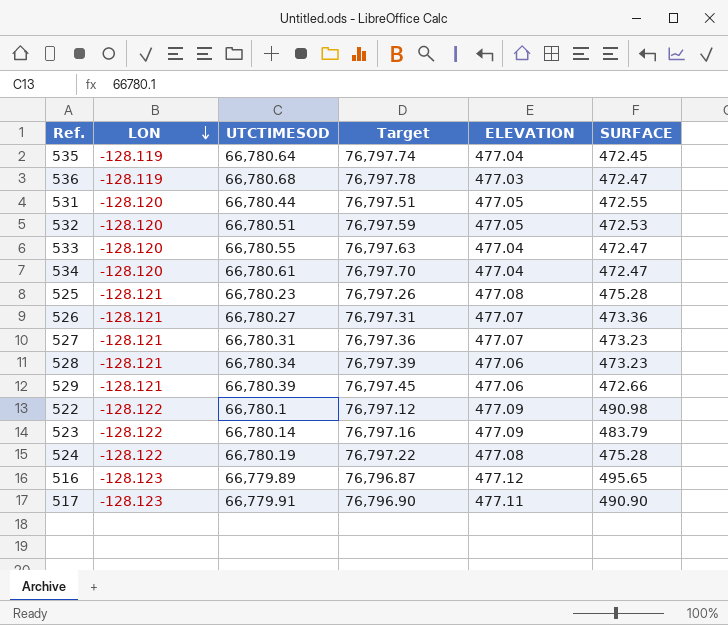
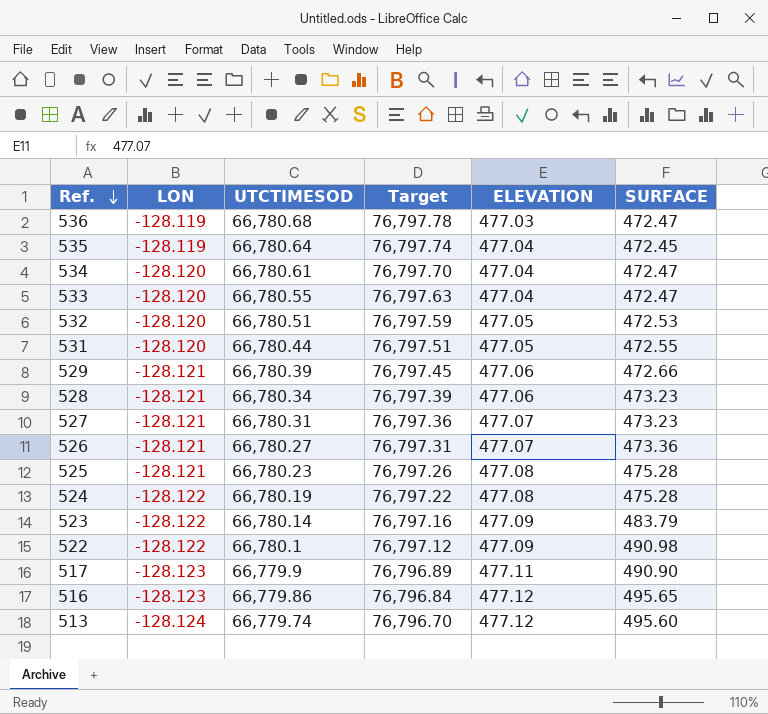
row order: LON descending -> Ref. descending
517 | UTCTIMESOD: 66,779.91 -> 66,779.9
517 | Target: 76,796.90 -> 76,796.89
516 | UTCTIMESOD: 66,779.89 -> 66,779.86
516 | Target: 76,796.87 -> 76,796.84
row 513: none -> -128.124 | 66,779.74 | 76,796.70 | 477.12 | 495.60

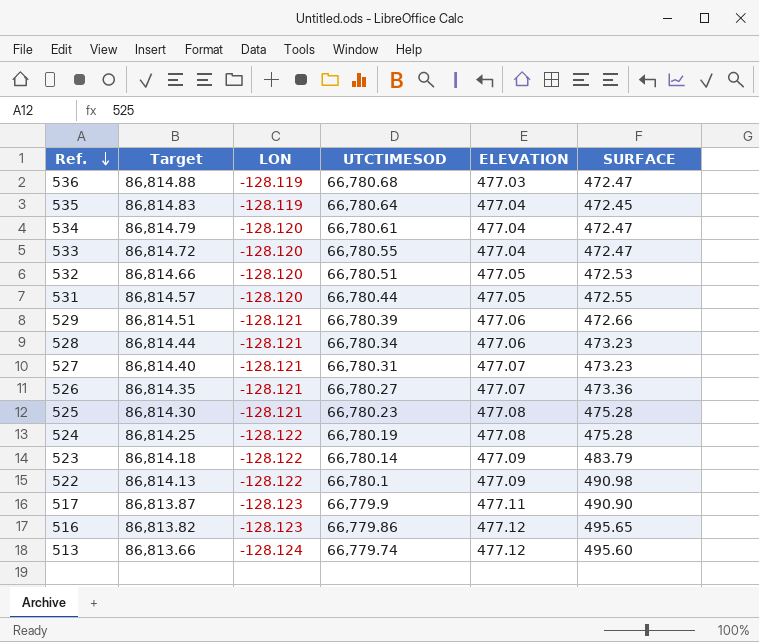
column Target | formula: [UTCTIMESOD] * 1.15 -> [UTCTIMESOD] * 1.3
column Target | position: 4 -> 2

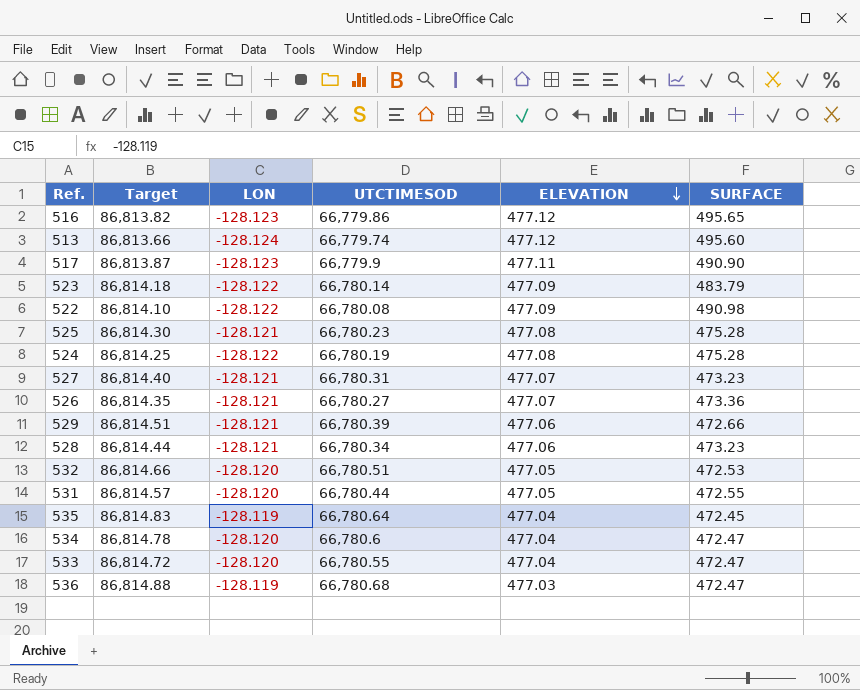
row order: Ref. descending -> ELEVATION descending
522 | Target: 86,814.13 -> 86,814.10
522 | UTCTIMESOD: 66,780.1 -> 66,780.08
534 | Target: 86,814.79 -> 86,814.78
534 | UTCTIMESOD: 66,780.61 -> 66,780.6

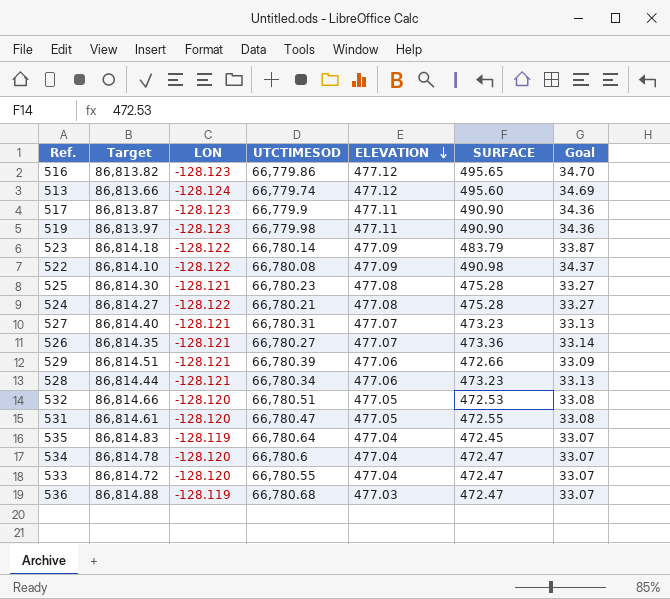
column Goal | formula: none -> [SURFACE] * 0.07
row 519: none -> 86,813.97 | -128.123 | 66,779.98 | 477.11 | 490.90 | 34.36
524 | Target: 86,814.25 -> 86,814.27
524 | UTCTIMESOD: 66,780.19 -> 66,780.21
531 | Target: 86,814.57 -> 86,814.61
531 | UTCTIMESOD: 66,780.44 -> 66,780.47

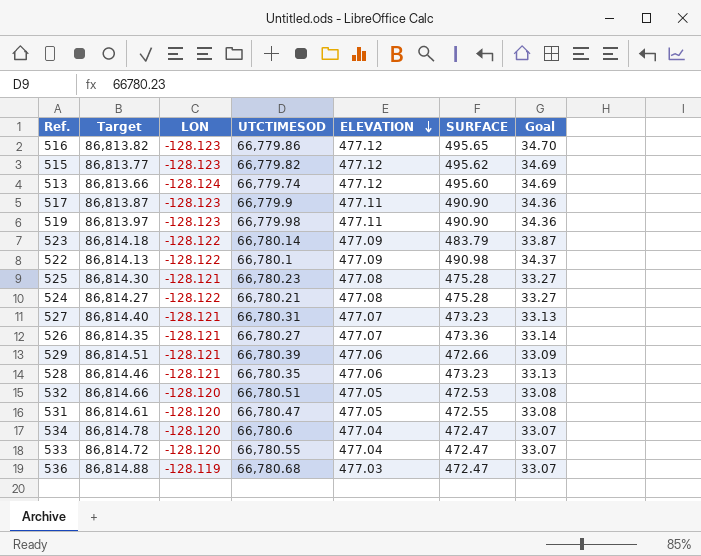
row 535: 86,814.83 | -128.119 | 66,780.64 | 477.04 | 472.45 | 33.07 -> none
row 515: none -> 86,813.77 | -128.123 | 66,779.82 | 477.12 | 495.62 | 34.69
522 | Target: 86,814.10 -> 86,814.13
522 | UTCTIMESOD: 66,780.08 -> 66,780.1
528 | Target: 86,814.44 -> 86,814.46
528 | UTCTIMESOD: 66,780.34 -> 66,780.35

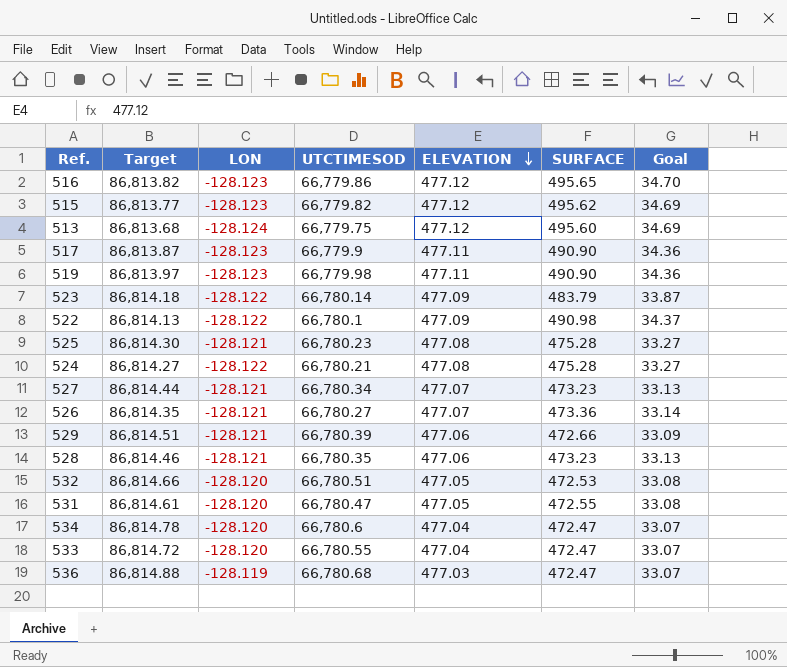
513 | Target: 86,813.66 -> 86,813.68
513 | UTCTIMESOD: 66,779.74 -> 66,779.75
527 | Target: 86,814.40 -> 86,814.44
527 | UTCTIMESOD: 66,780.31 -> 66,780.34

